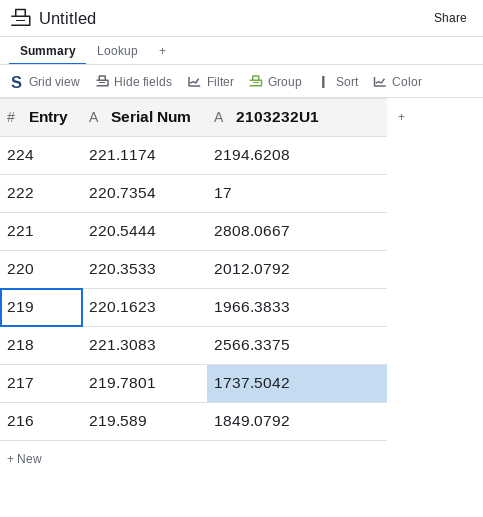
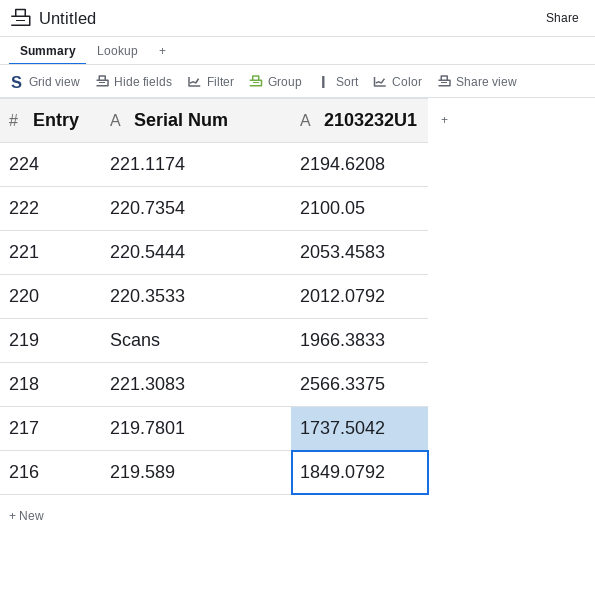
222 | 2103232U1: 17 -> 2100.05
221 | 2103232U1: 2808.0667 -> 2053.4583
219 | Serial Num: 220.1623 -> Scans

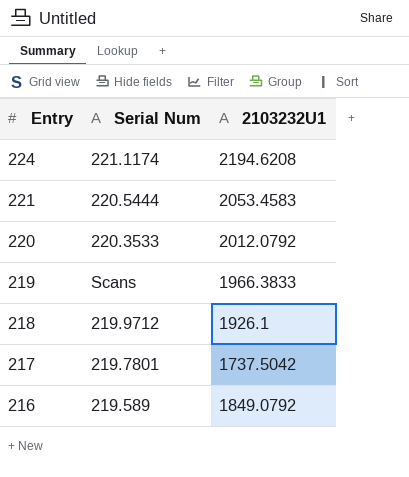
row 222: 220.7354 | 2100.05 -> none
218 | Serial Num: 221.3083 -> 219.9712
218 | 2103232U1: 2566.3375 -> 1926.1

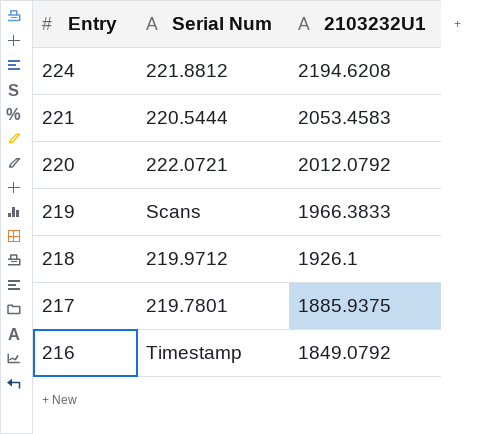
224 | Serial Num: 221.1174 -> 221.8812
220 | Serial Num: 220.3533 -> 222.0721
217 | 2103232U1: 1737.5042 -> 1885.9375
216 | Serial Num: 219.589 -> Timestamp

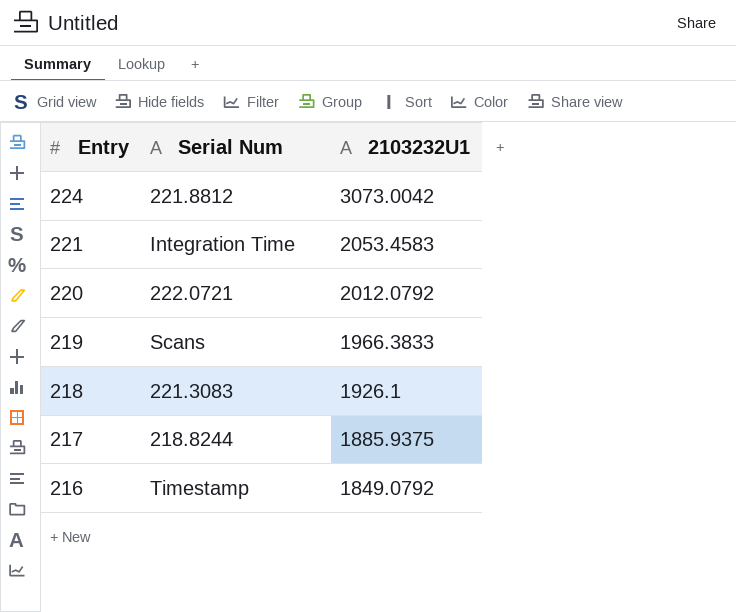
224 | 2103232U1: 2194.6208 -> 3073.0042
221 | Serial Num: 220.5444 -> Integration Time
218 | Serial Num: 219.9712 -> 221.3083
217 | Serial Num: 219.7801 -> 218.8244

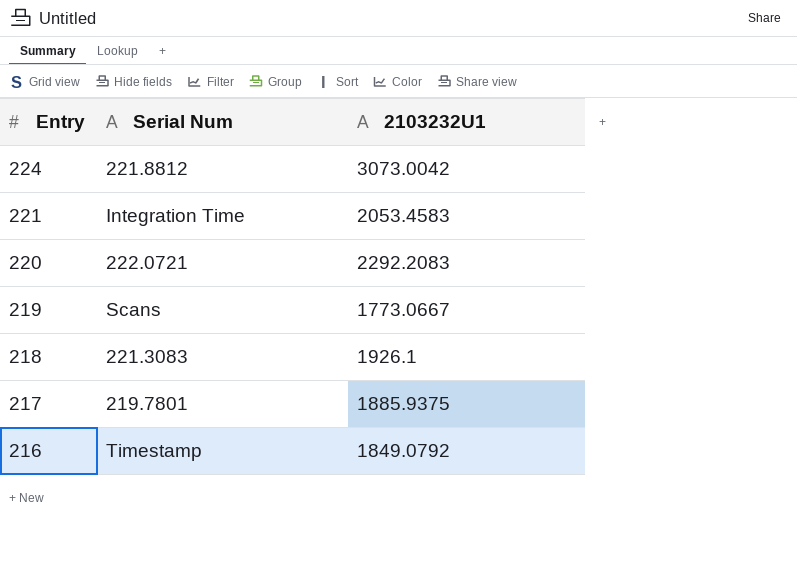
220 | 2103232U1: 2012.0792 -> 2292.2083
219 | 2103232U1: 1966.3833 -> 1773.0667
217 | Serial Num: 218.8244 -> 219.7801

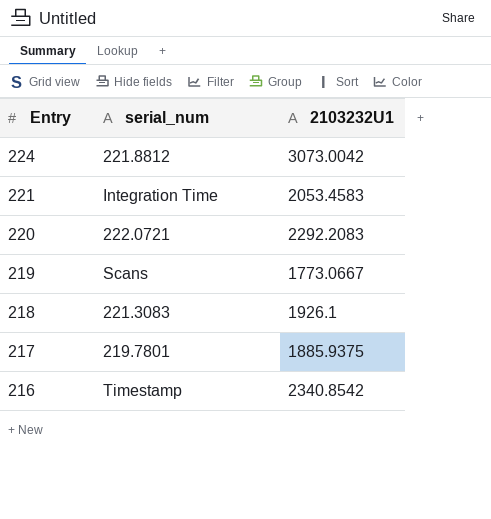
column name: Serial Num -> serial_num
216 | 2103232U1: 1849.0792 -> 2340.8542

